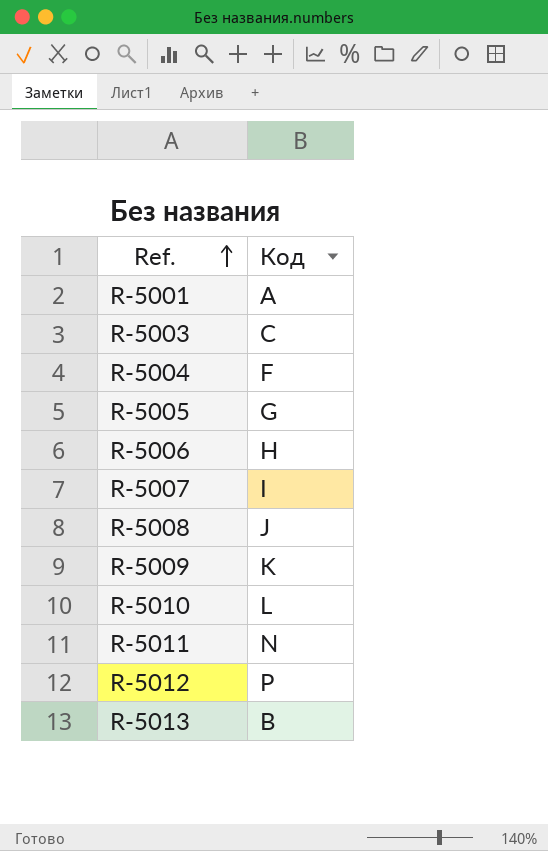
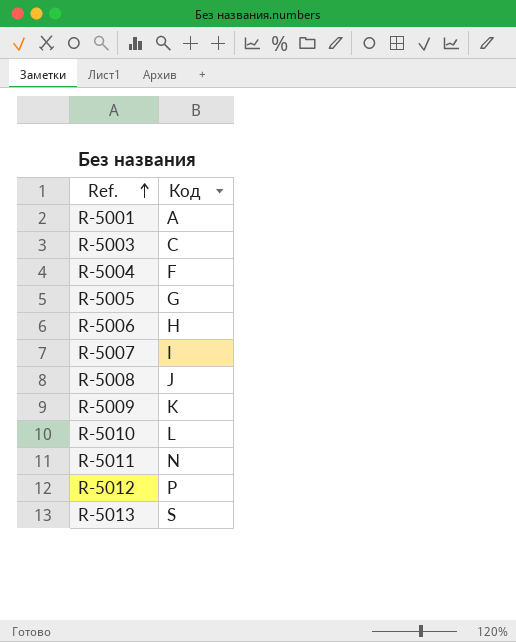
R-5013 | Код: B -> S

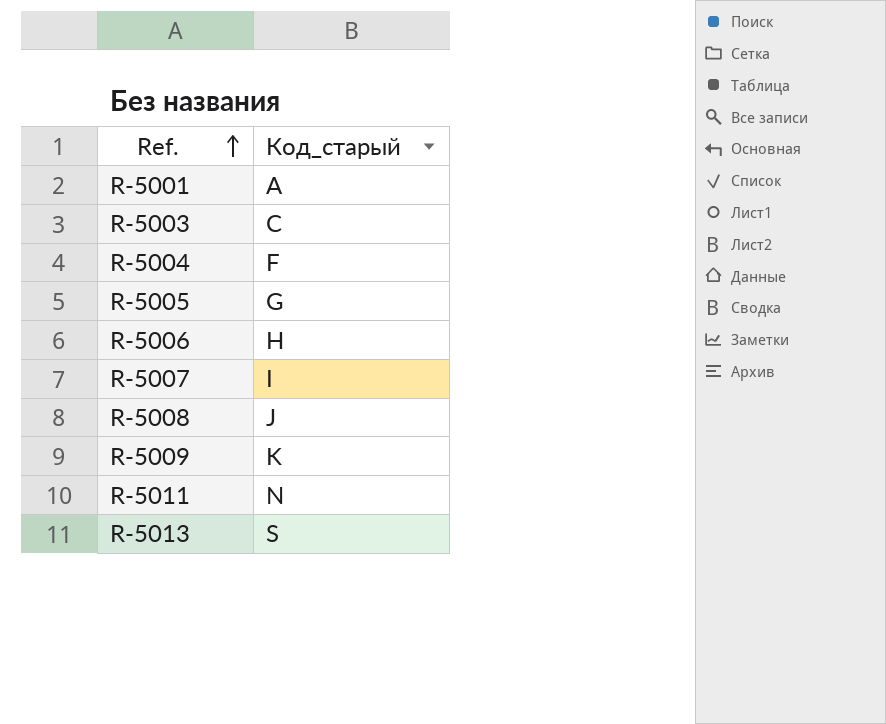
column name: Код -> Код_старый
row R-5010: L -> none
row R-5012: P -> none

